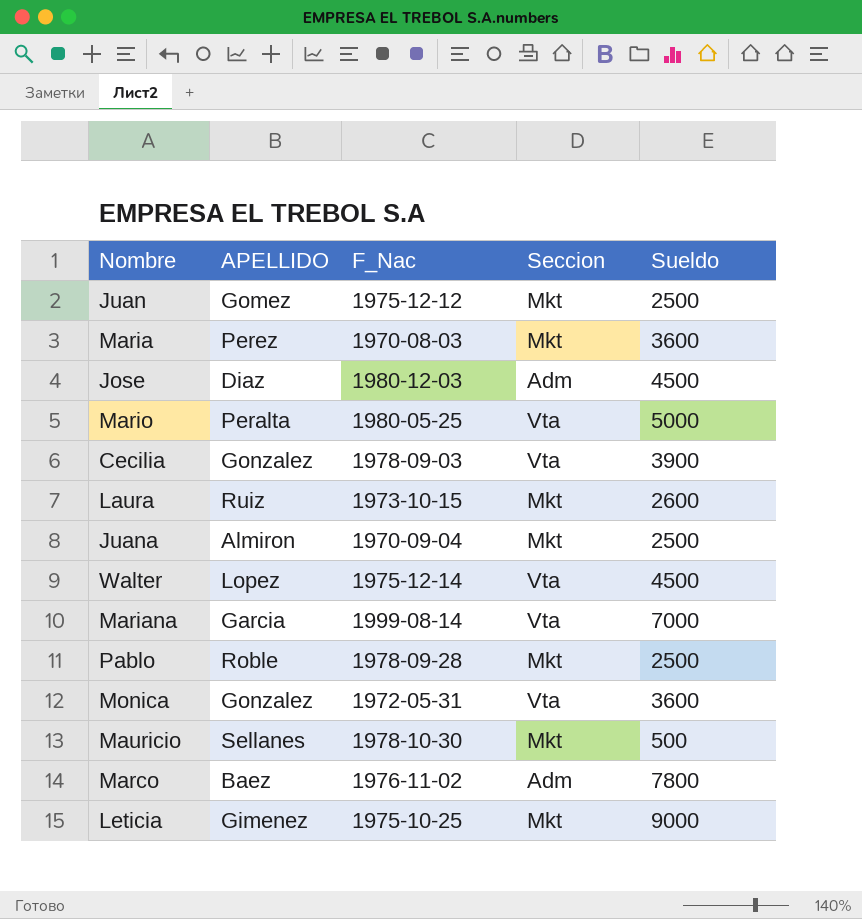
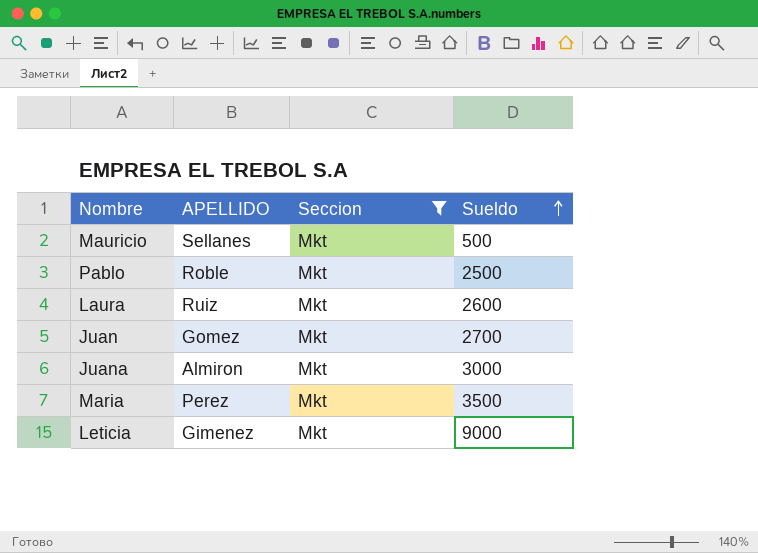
filter: none -> Seccion = Mkt
row order: none -> Sueldo ascending
column F_Nac | position: 3 -> none
Juan | Sueldo: 2500 -> 2700
Juana | Sueldo: 2500 -> 3000
Maria | Sueldo: 3600 -> 3500

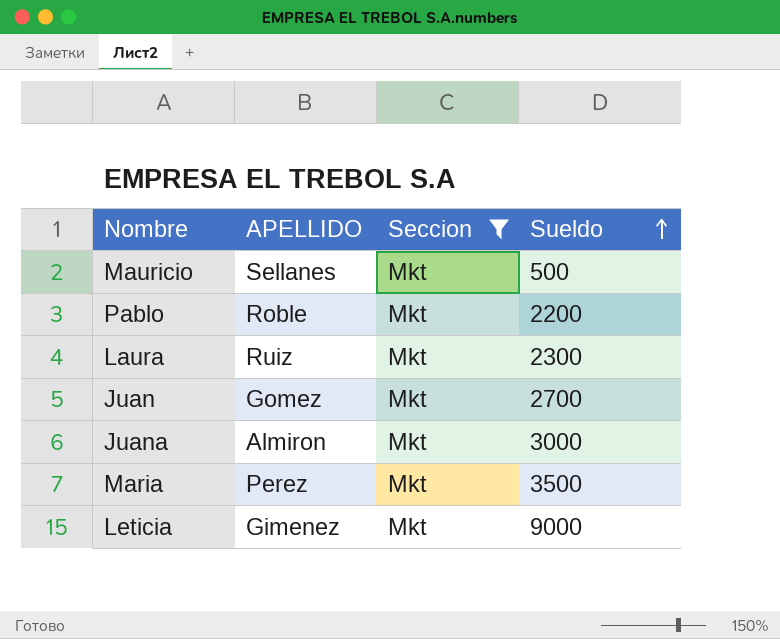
Pablo | Sueldo: 2500 -> 2200
Laura | Sueldo: 2600 -> 2300

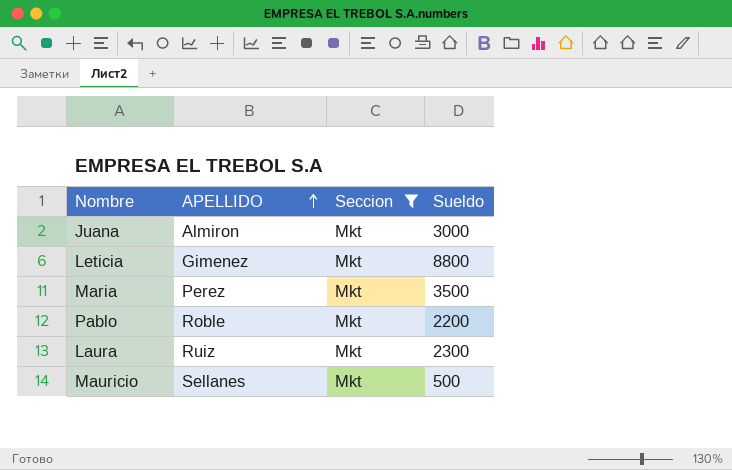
row order: Sueldo ascending -> APELLIDO ascending
row Juan: Gomez | Mkt | 2700 -> none
Leticia | Sueldo: 9000 -> 8800

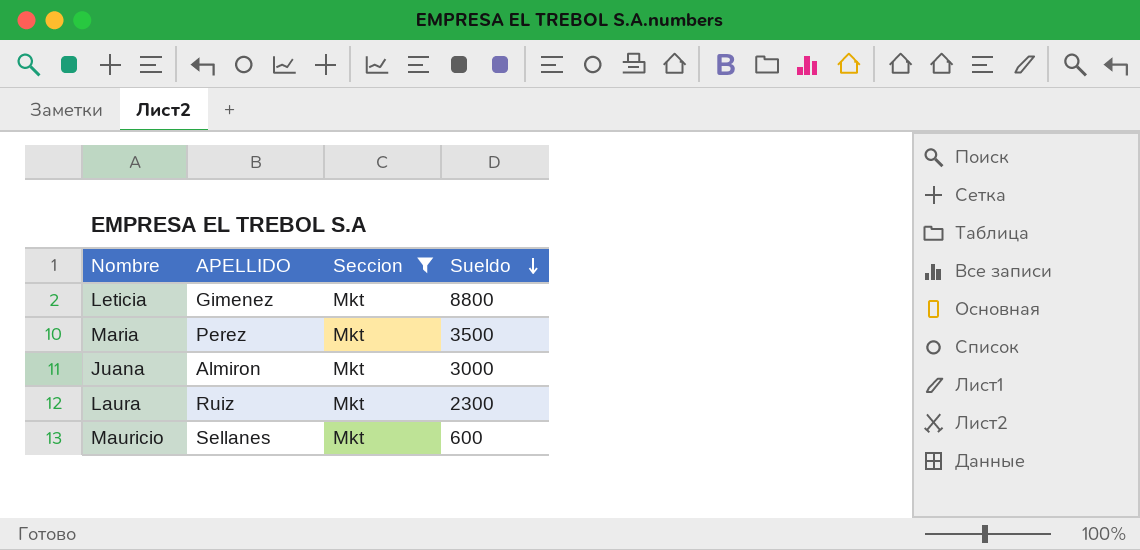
row order: APELLIDO ascending -> Sueldo descending
row Pablo: Roble | Mkt | 2200 -> none
Mauricio | Sueldo: 500 -> 600

